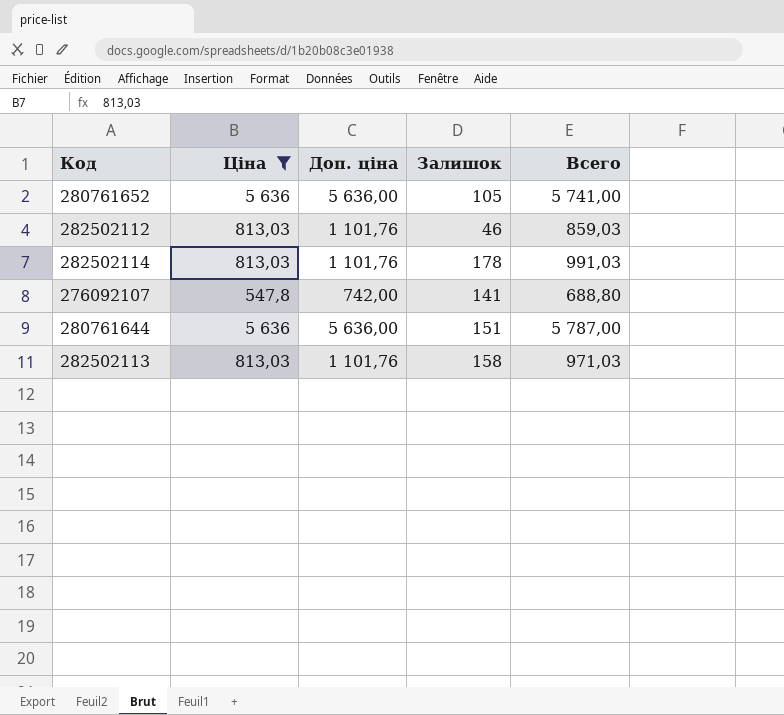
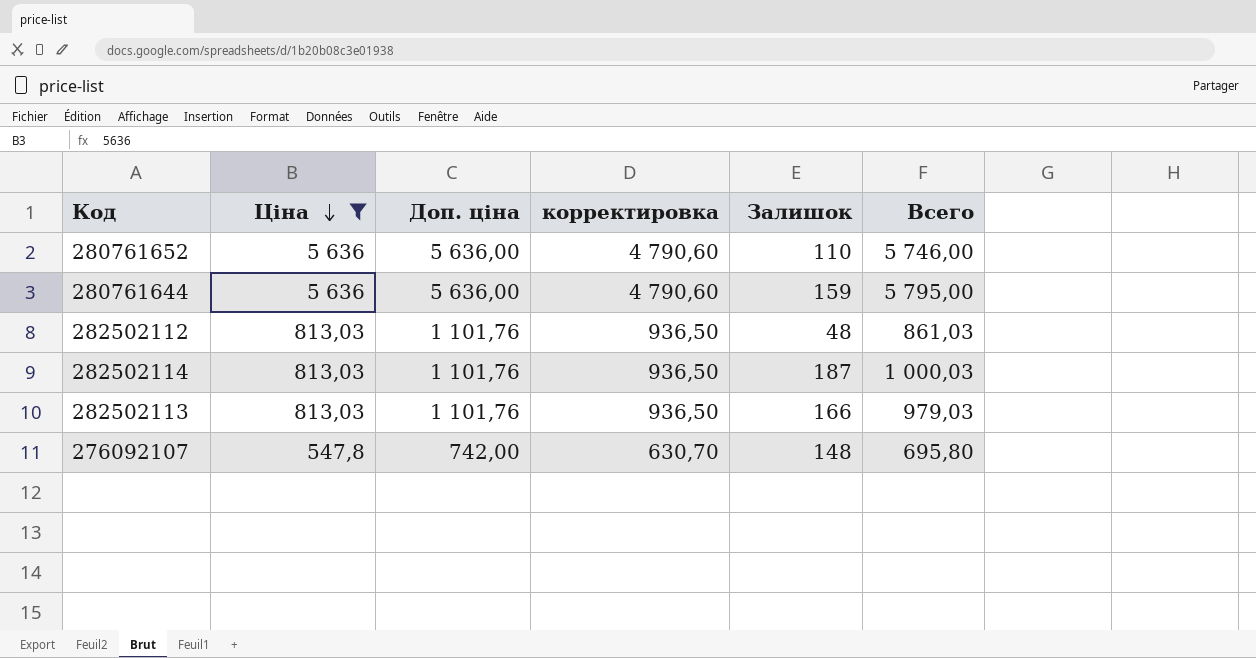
row order: none -> Ціна descending
column корректировка | formula: none -> [Доп. ціна] * 0,85
280761652 | Залишок: 105 -> 110
280761652 | Всего: 5 741,00 -> 5 746,00
280761644 | Залишок: 151 -> 159
280761644 | Всего: 5 787,00 -> 5 795,00
282502112 | Залишок: 46 -> 48
282502112 | Всего: 859,03 -> 861,03
282502114 | Залишок: 178 -> 187
282502114 | Всего: 991,03 -> 1 000,03
282502113 | Залишок: 158 -> 166
282502113 | Всего: 971,03 -> 979,03
276092107 | Залишок: 141 -> 148
276092107 | Всего: 688,80 -> 695,80

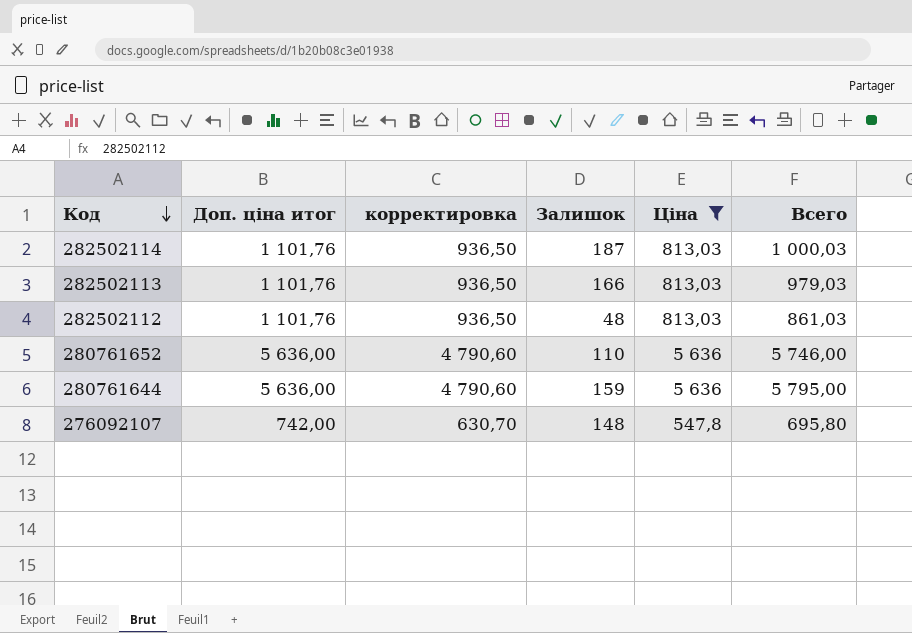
row order: Ціна descending -> Код descending
column name: Доп. ціна -> Доп. ціна итог
column Ціна | position: 2 -> 5

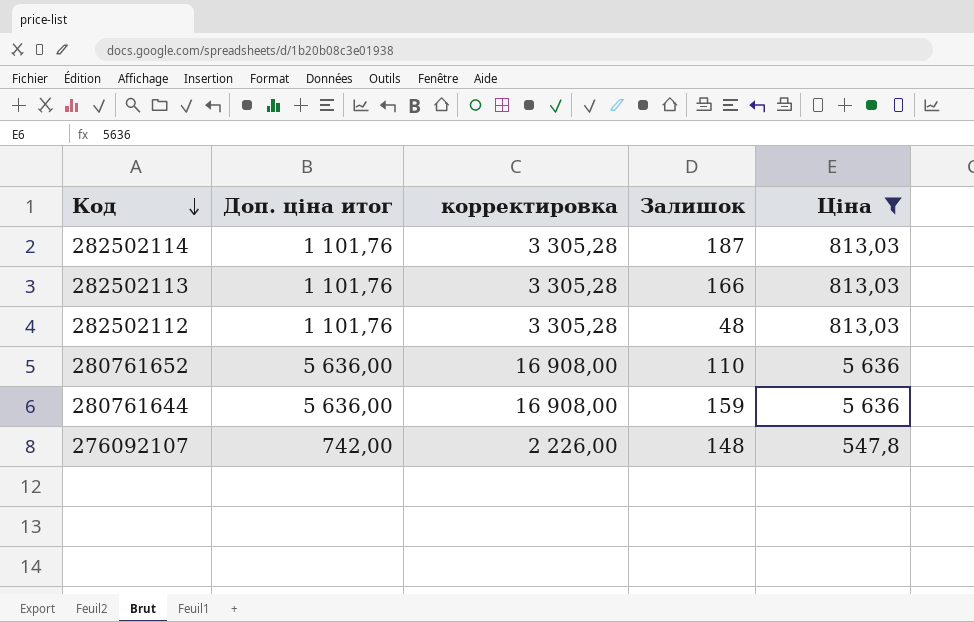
column Всего | formula: [Залишок] + [Ціна] -> none
column корректировка | formula: [Доп. ціна итог] * 0,85 -> [Доп. ціна итог] * 3

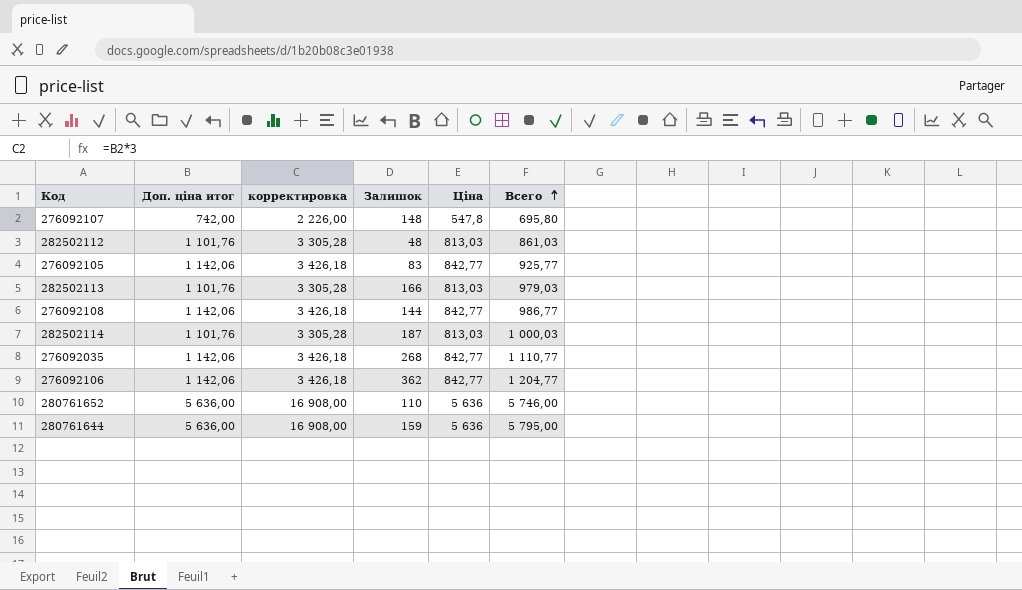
filter: Ціна != 842,77 -> none
row order: Код descending -> Всего ascending
column Всего | formula: none -> [Залишок] + [Ціна]

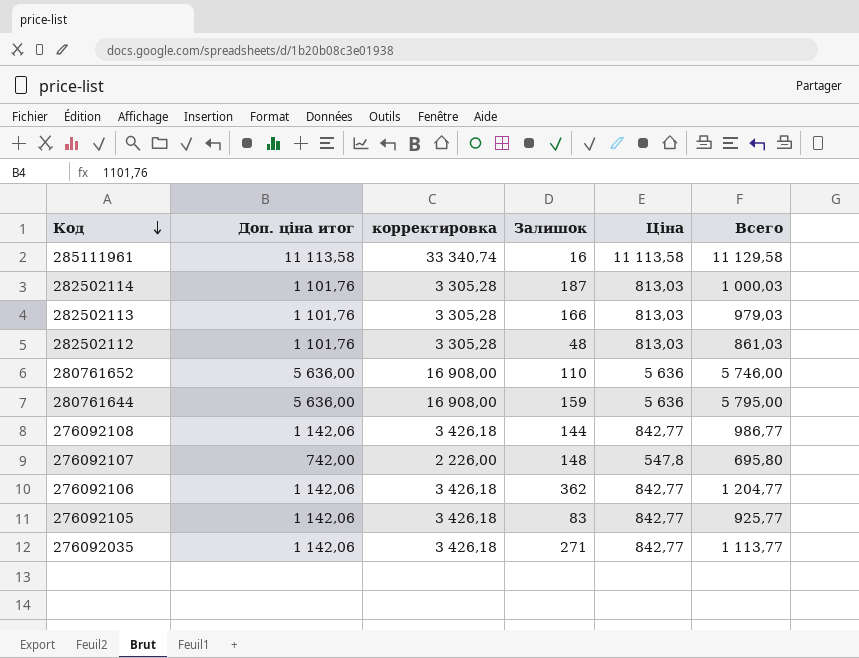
row order: Всего ascending -> Код descending
row 285111961: none -> 11 113,58 | 33 340,74 | 16 | 11 113,58 | 11 129,58
276092035 | Залишок: 268 -> 271
276092035 | Всего: 1 110,77 -> 1 113,77

